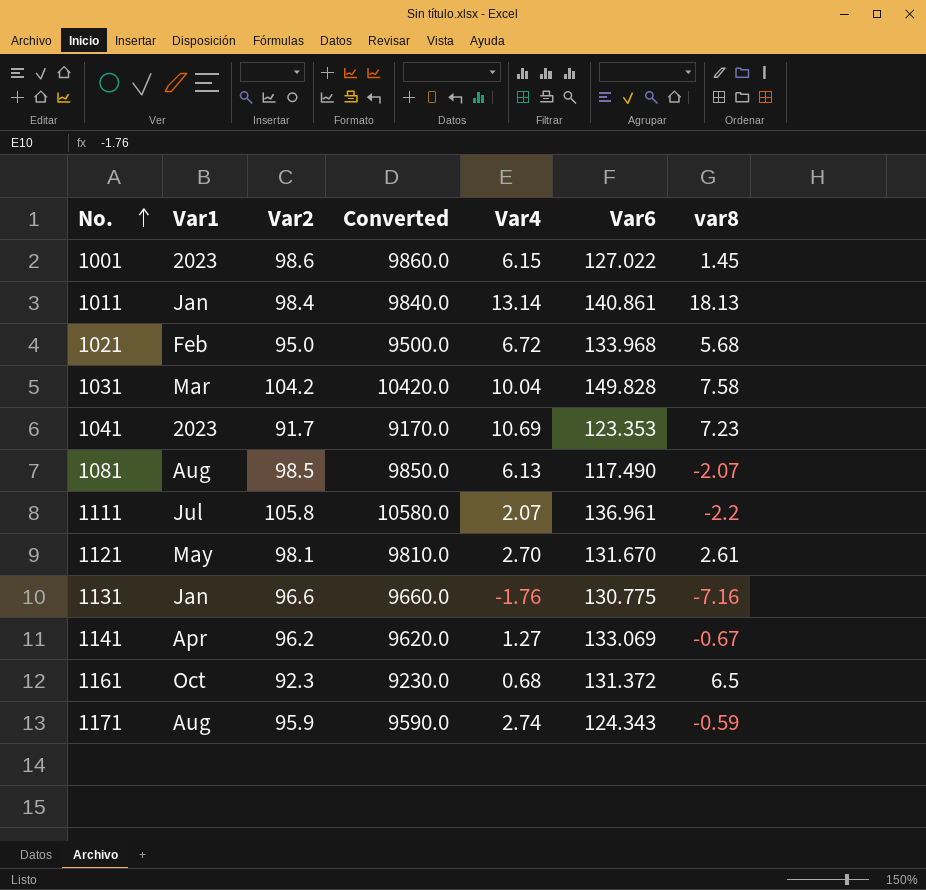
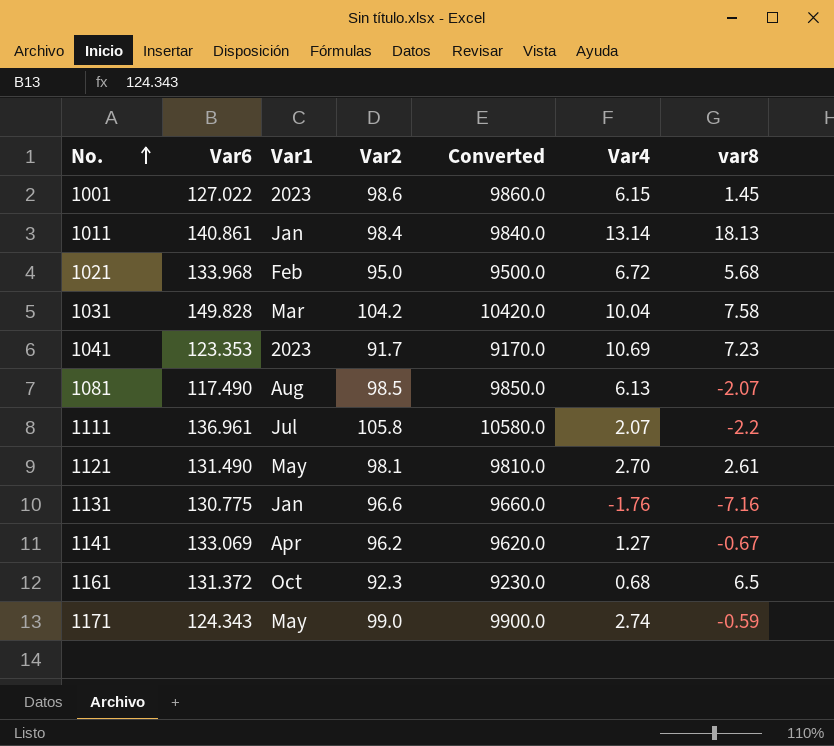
column Var6 | position: 6 -> 2
1121 | Var6: 131.670 -> 131.490
1171 | Var1: Aug -> May
1171 | Var2: 95.9 -> 99.0
1171 | Converted: 9590.0 -> 9900.0

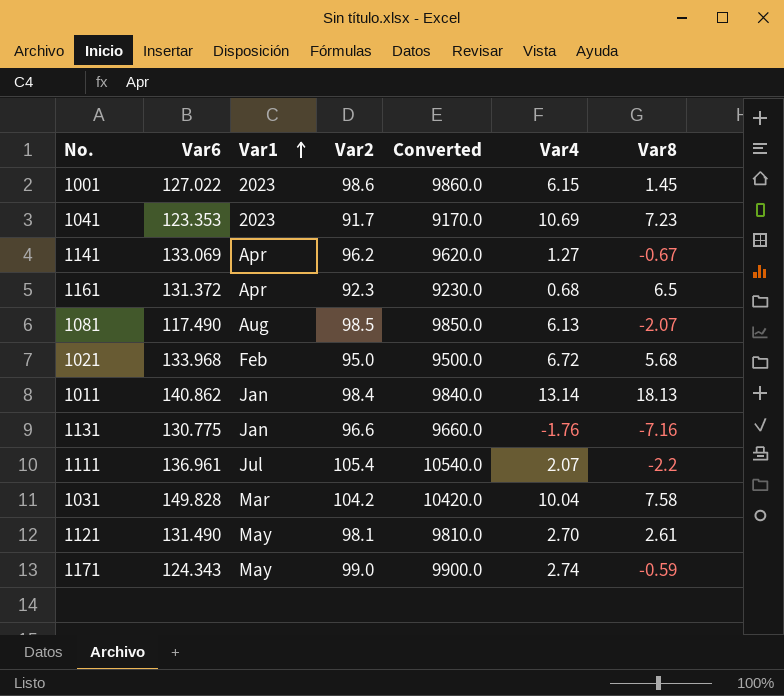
row order: No. ascending -> Var1 ascending
column name: var8 -> Var8
1161 | Var1: Oct -> Apr
1011 | Var6: 140.861 -> 140.862
1111 | Var2: 105.8 -> 105.4
1111 | Converted: 10580.0 -> 10540.0

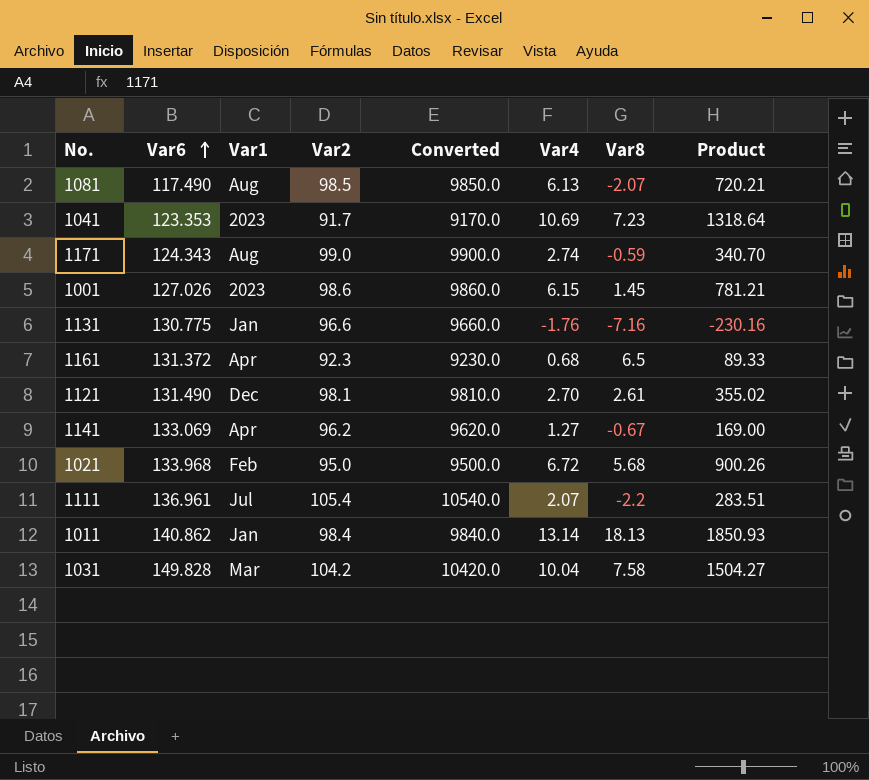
row order: Var1 ascending -> Var6 ascending
column Product | formula: none -> [Var6] * [Var4]
1171 | Var1: May -> Aug
1001 | Var6: 127.022 -> 127.026
1121 | Var1: May -> Dec

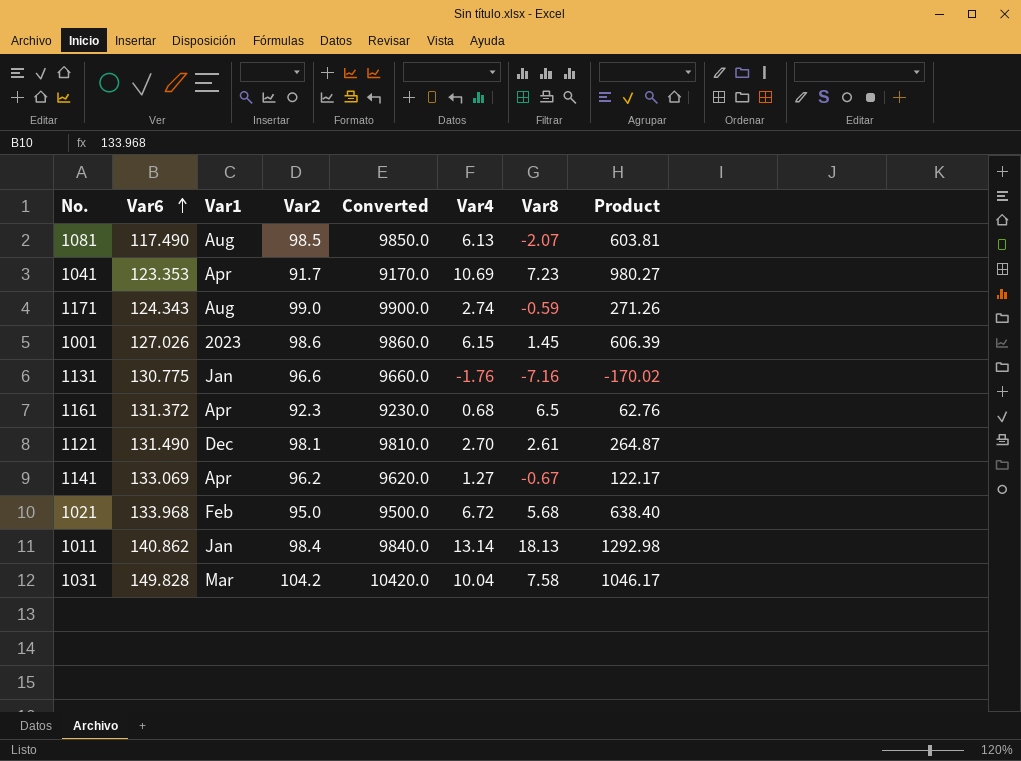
column Product | formula: [Var6] * [Var4] -> [Var2] * [Var4]
row 1111: 136.961 | Jul | 105.4 | 10540.0 | 2.07 | -2.2 | 283.51 -> none
1041 | Var1: 2023 -> Apr

